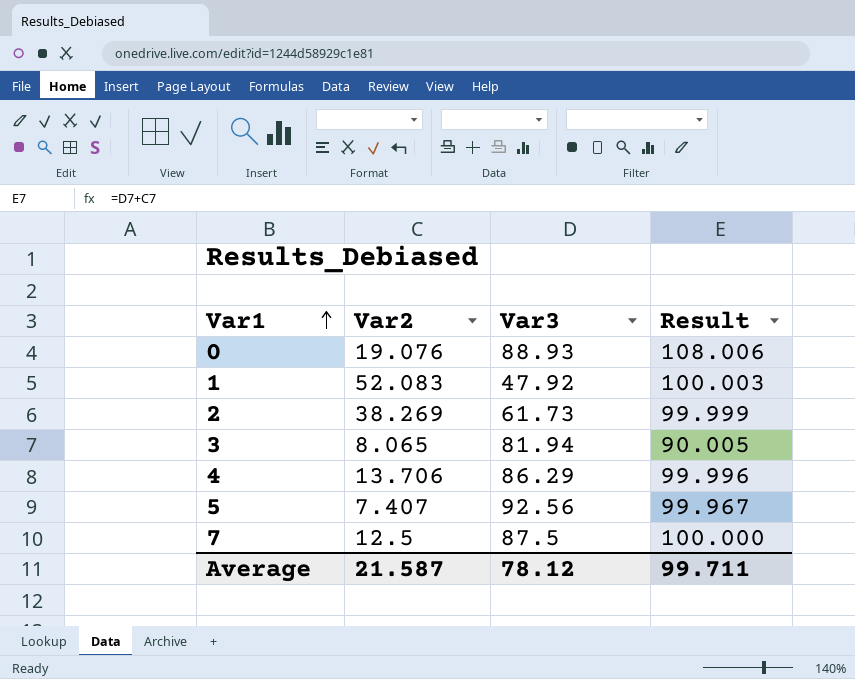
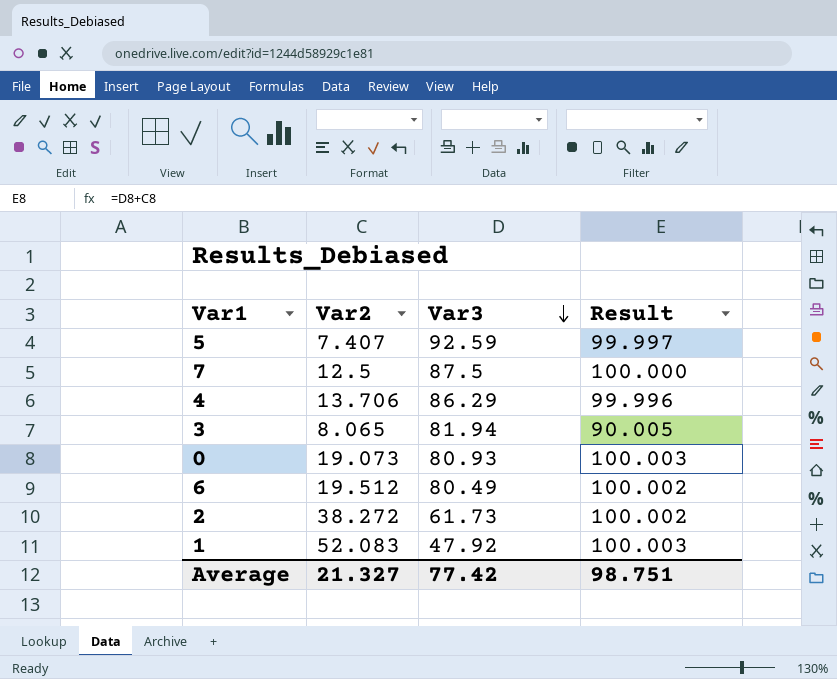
row order: Var1 ascending -> Var3 descending
5 | Var3: 92.56 -> 92.59
5 | Result: 99.967 -> 99.997
0 | Var2: 19.076 -> 19.073
0 | Var3: 88.93 -> 80.93
0 | Result: 108.006 -> 100.003
row 6: none -> 19.512 | 80.49 | 100.002
2 | Var2: 38.269 -> 38.272
2 | Result: 99.999 -> 100.002
Average | Var2: 21.587 -> 21.327
Average | Var3: 78.12 -> 77.42
Average | Result: 99.711 -> 98.751

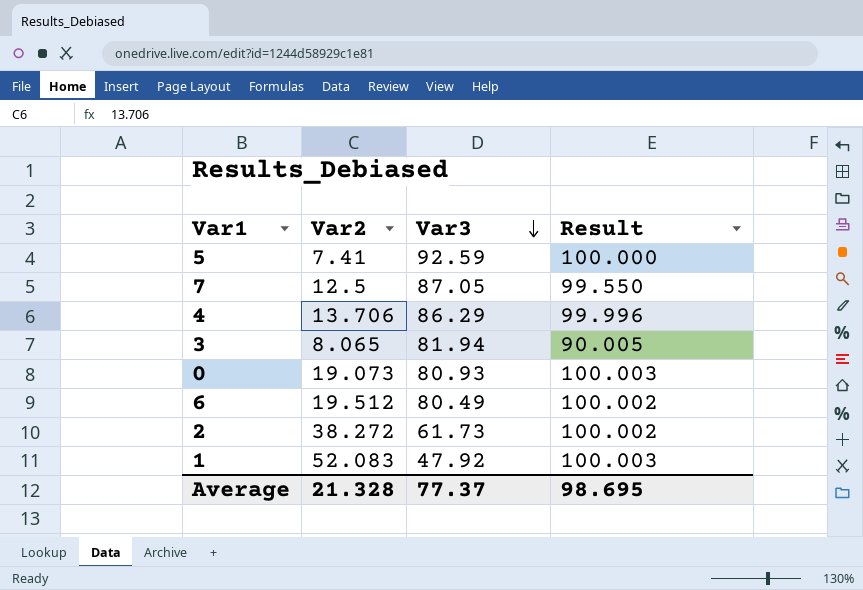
5 | Var2: 7.407 -> 7.41
5 | Result: 99.997 -> 100.000
7 | Var3: 87.5 -> 87.05
7 | Result: 100.000 -> 99.550
Average | Var2: 21.327 -> 21.328
Average | Var3: 77.42 -> 77.37
Average | Result: 98.751 -> 98.695

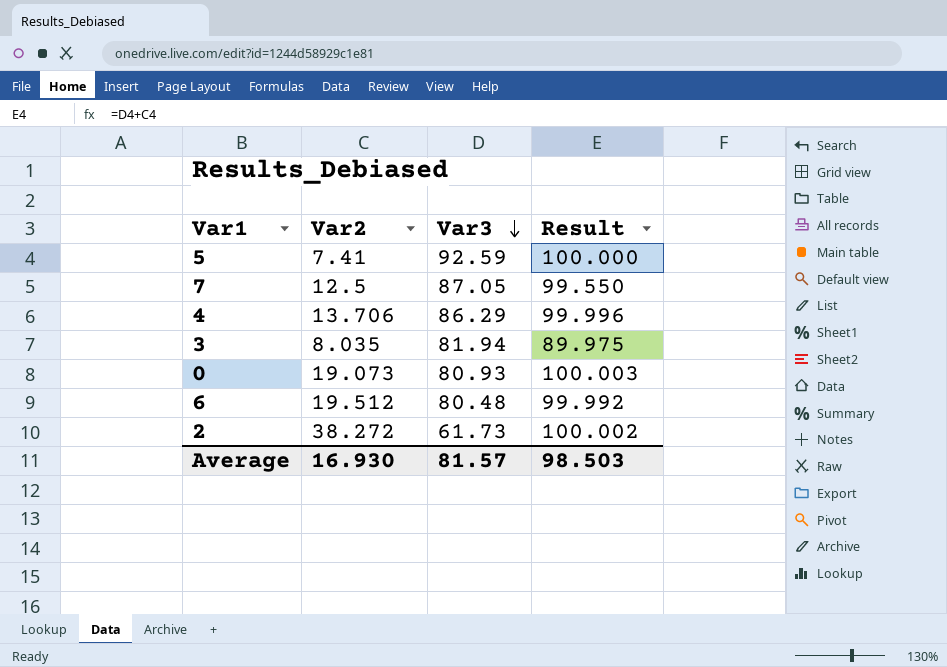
row 1: 52.083 | 47.92 | 100.003 -> none
3 | Var2: 8.065 -> 8.035
3 | Result: 90.005 -> 89.975
6 | Var3: 80.49 -> 80.48
6 | Result: 100.002 -> 99.992
Average | Var2: 21.328 -> 16.930
Average | Var3: 77.37 -> 81.57
Average | Result: 98.695 -> 98.503

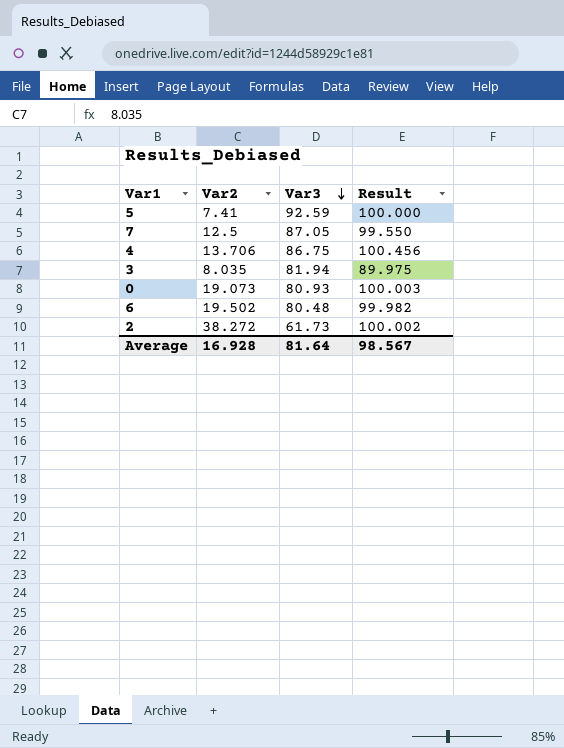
4 | Var3: 86.29 -> 86.75
4 | Result: 99.996 -> 100.456
6 | Var2: 19.512 -> 19.502
6 | Result: 99.992 -> 99.982
Average | Var2: 16.930 -> 16.928
Average | Var3: 81.57 -> 81.64
Average | Result: 98.503 -> 98.567

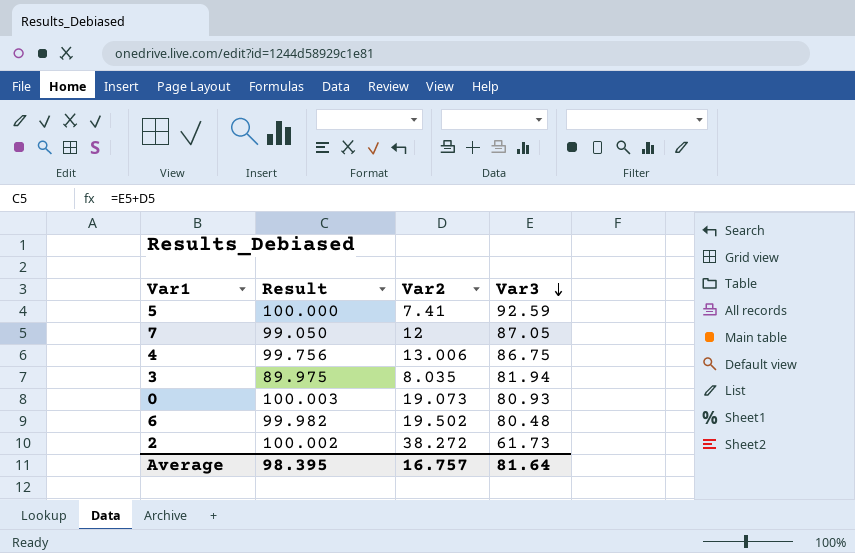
column Result | position: 4 -> 2
7 | Result: 99.550 -> 99.050
7 | Var2: 12.5 -> 12
4 | Result: 100.456 -> 99.756
4 | Var2: 13.706 -> 13.006
Average | Result: 98.567 -> 98.395
Average | Var2: 16.928 -> 16.757

